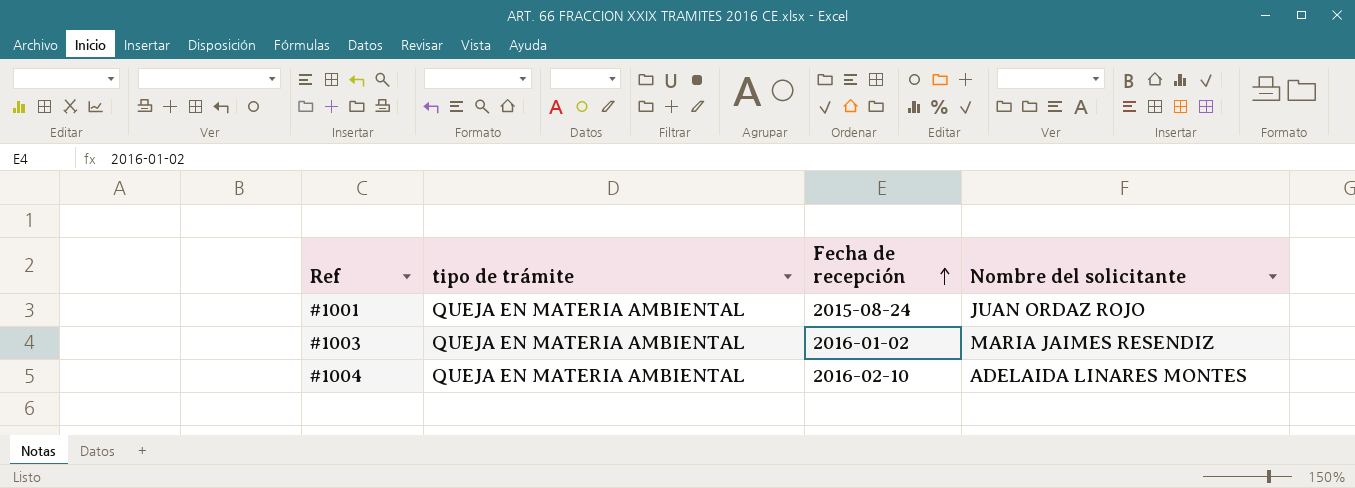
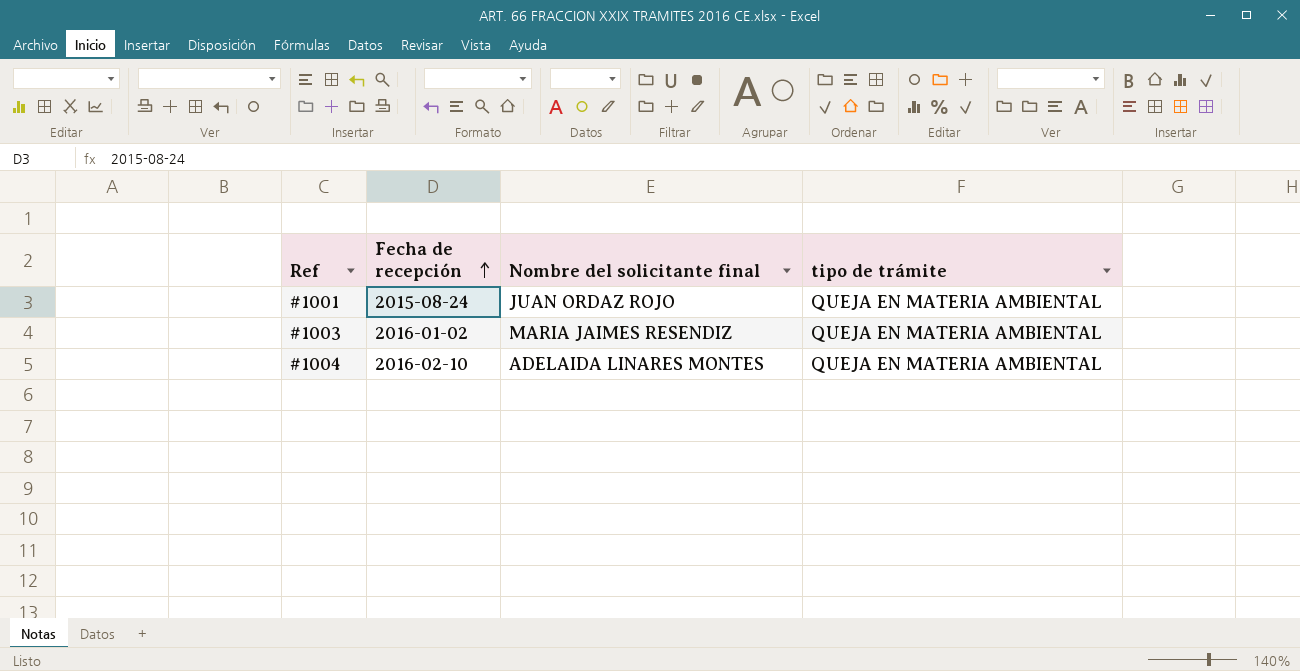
column name: Nombre del solicitante -> Nombre del solicitante final
column tipo de trámite | position: 2 -> 4

